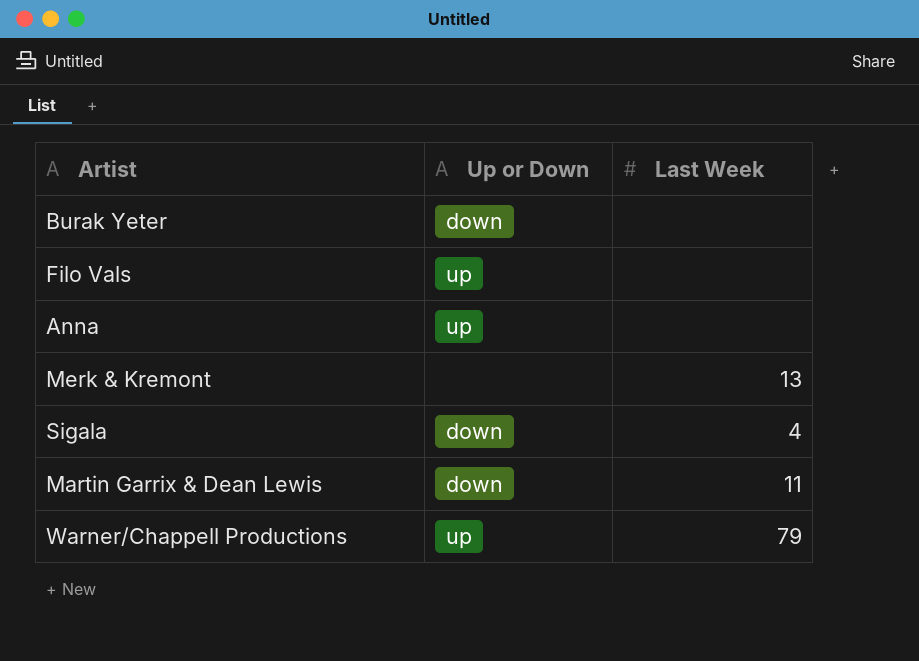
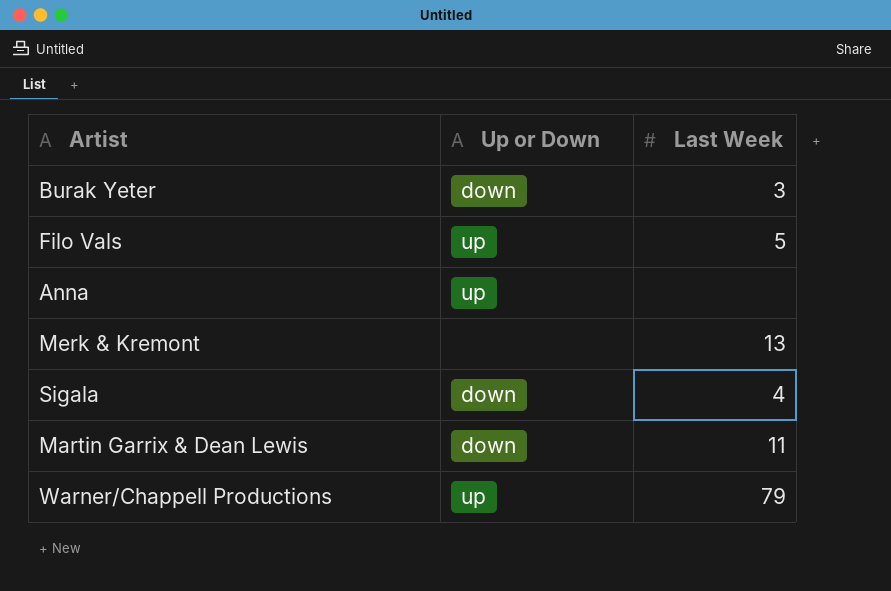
Burak Yeter | Last Week: none -> 3
Filo Vals | Last Week: none -> 5

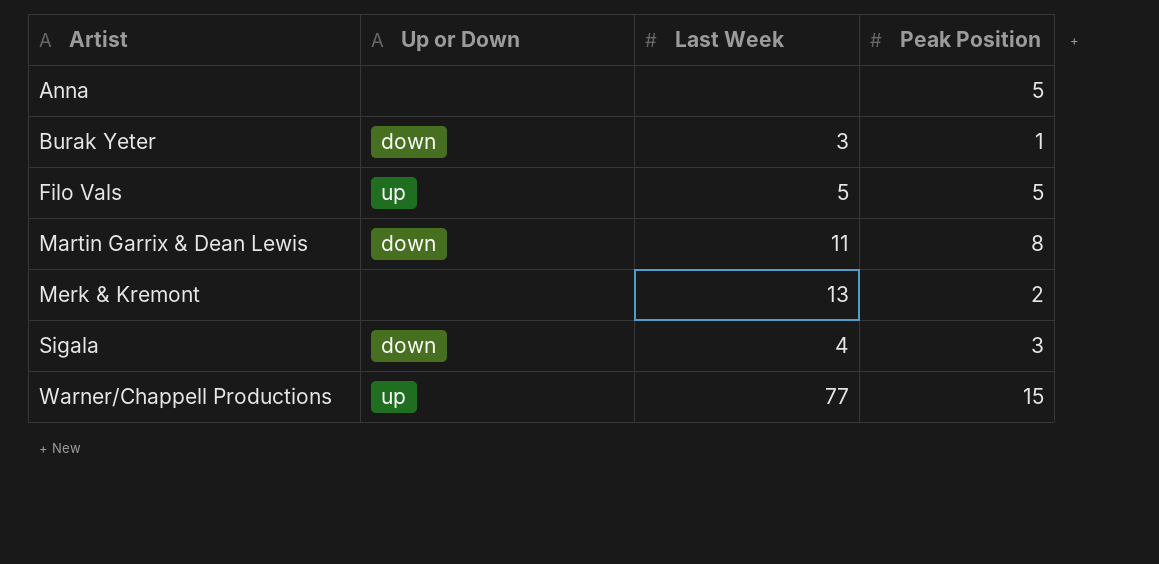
row order: none -> Artist ascending
column Peak Position | position: none -> 4
Anna | Up or Down: up -> none
Warner/Chappell Productions | Last Week: 79 -> 77

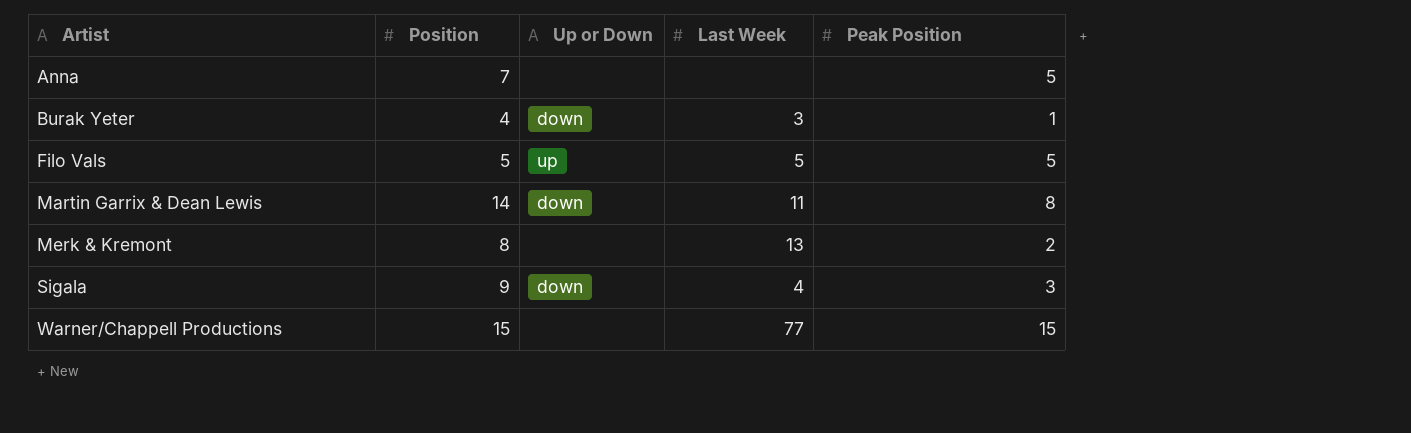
column Position | position: none -> 2
Warner/Chappell Productions | Up or Down: up -> none

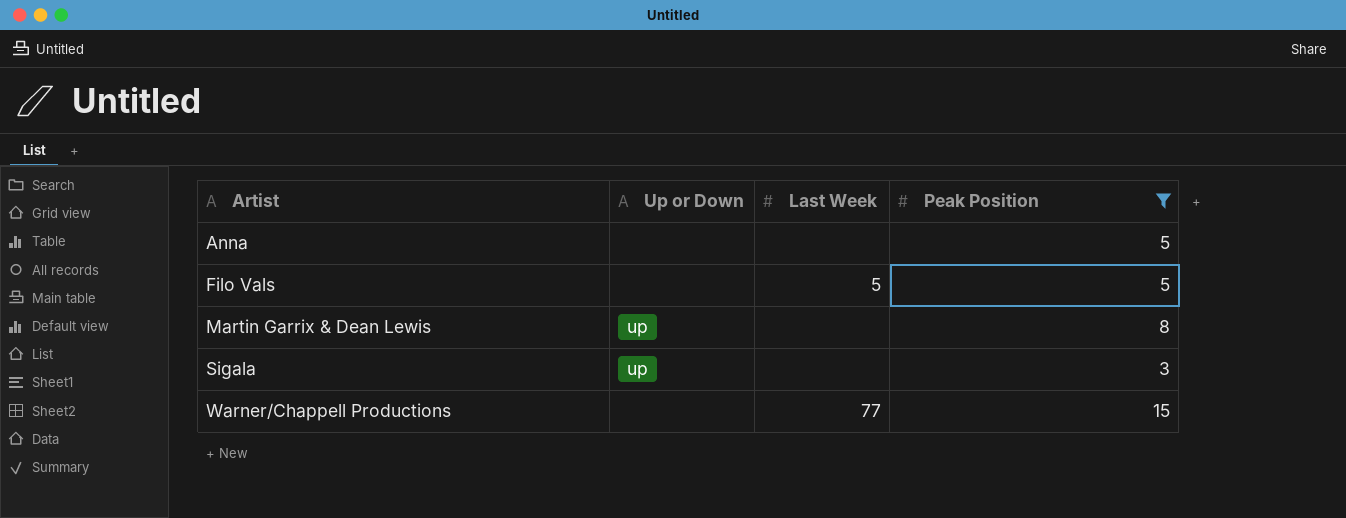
filter: none -> Peak Position >= 3
column Position | position: 2 -> none
Filo Vals | Up or Down: up -> none
Martin Garrix & Dean Lewis | Up or Down: down -> up
Martin Garrix & Dean Lewis | Last Week: 11 -> none
Sigala | Up or Down: down -> up
Sigala | Last Week: 4 -> none

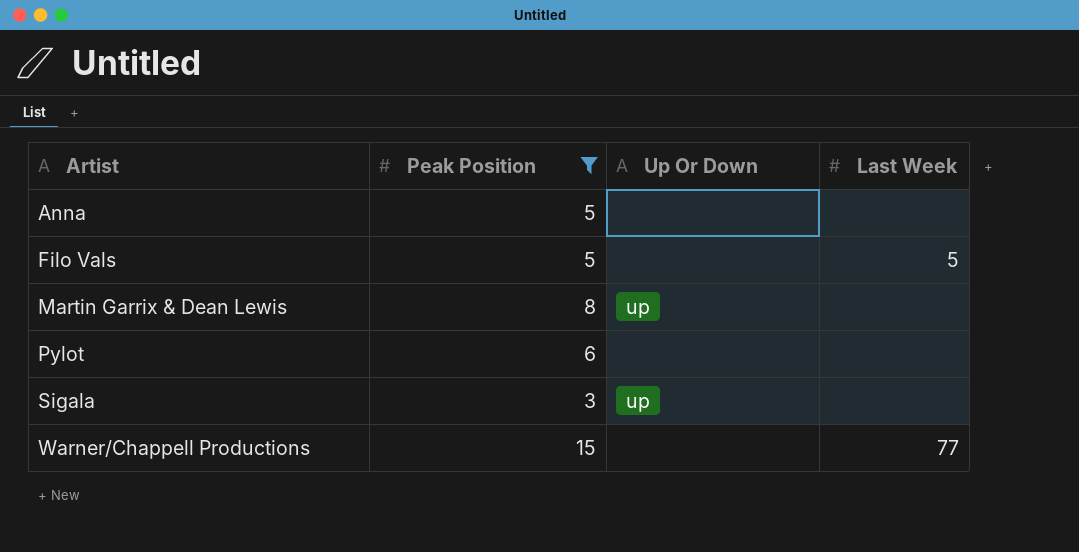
column Peak Position | position: 4 -> 2
column name: Up or Down -> Up Or Down
row Pylot: none -> 6 | none | none

